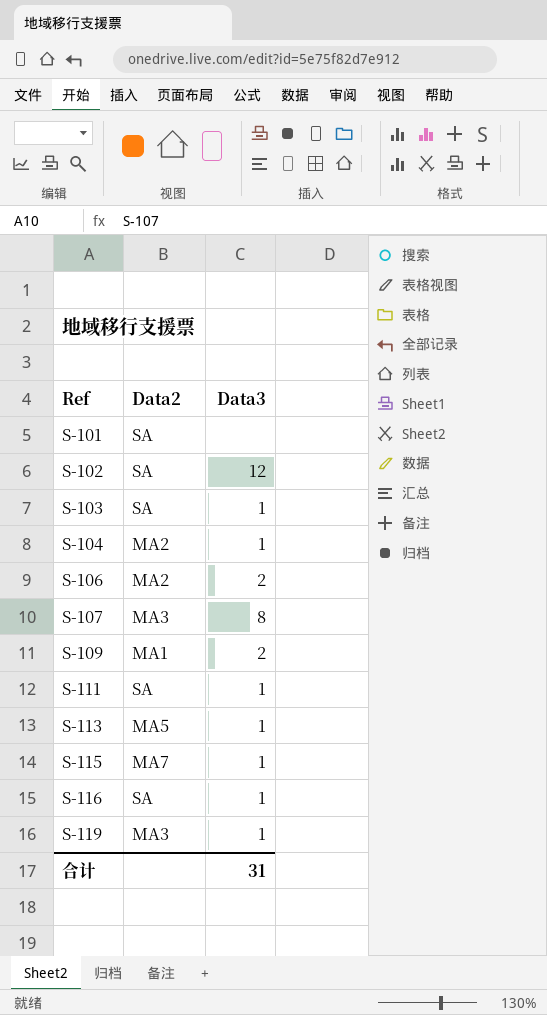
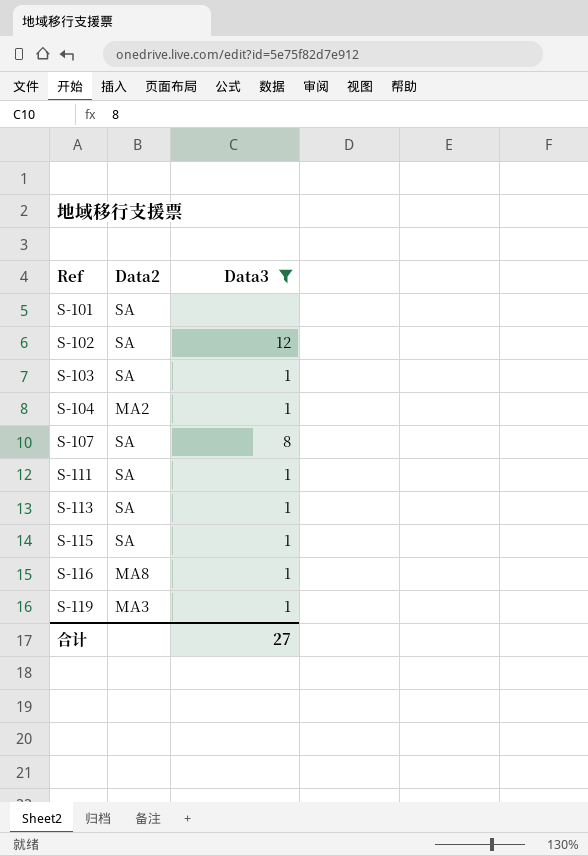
filter: none -> Data3 != 2
S-107 | Data2: MA3 -> SA
S-113 | Data2: MA5 -> SA
S-115 | Data2: MA7 -> SA
S-116 | Data2: SA -> MA8
合计 | Data3: 31 -> 27

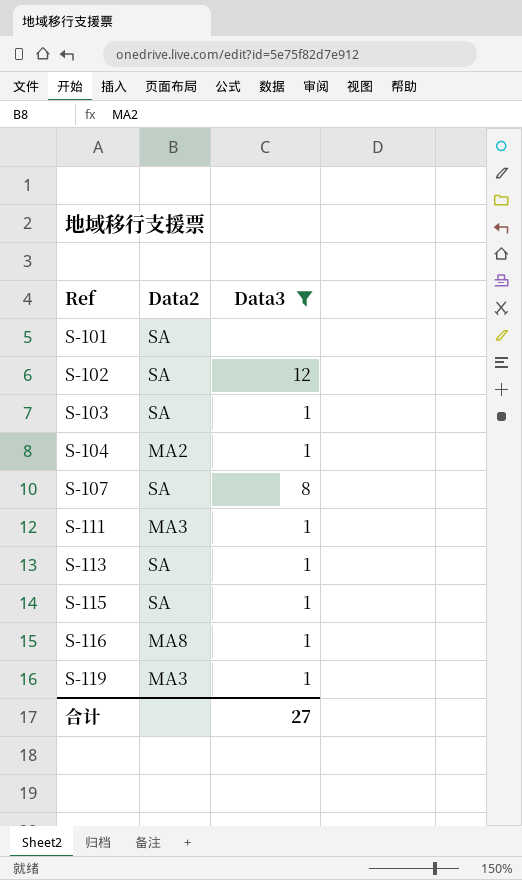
S-111 | Data2: SA -> MA3

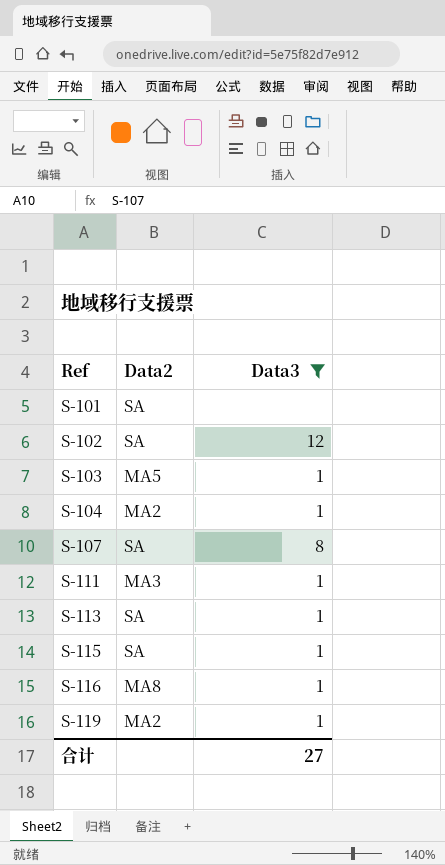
S-103 | Data2: SA -> MA5
S-119 | Data2: MA3 -> MA2

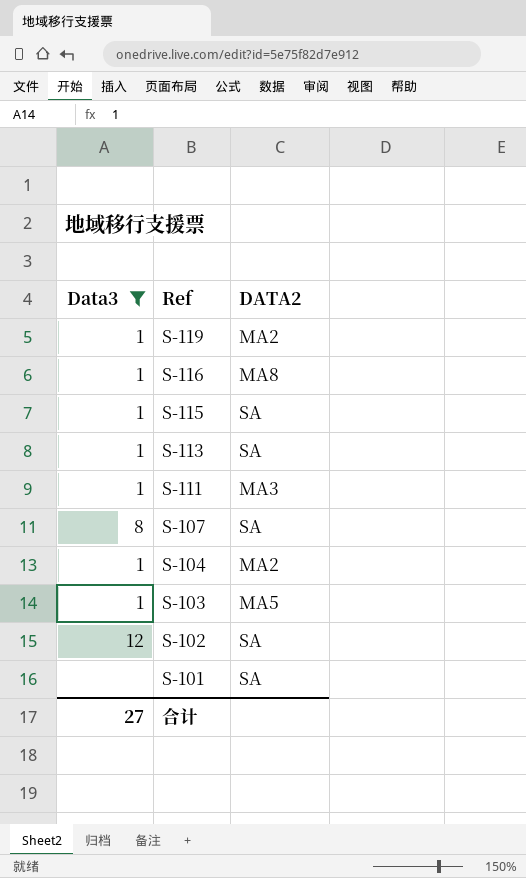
row order: Ref ascending -> Ref descending
column Data3 | position: 3 -> 1
column name: Data2 -> DATA2

